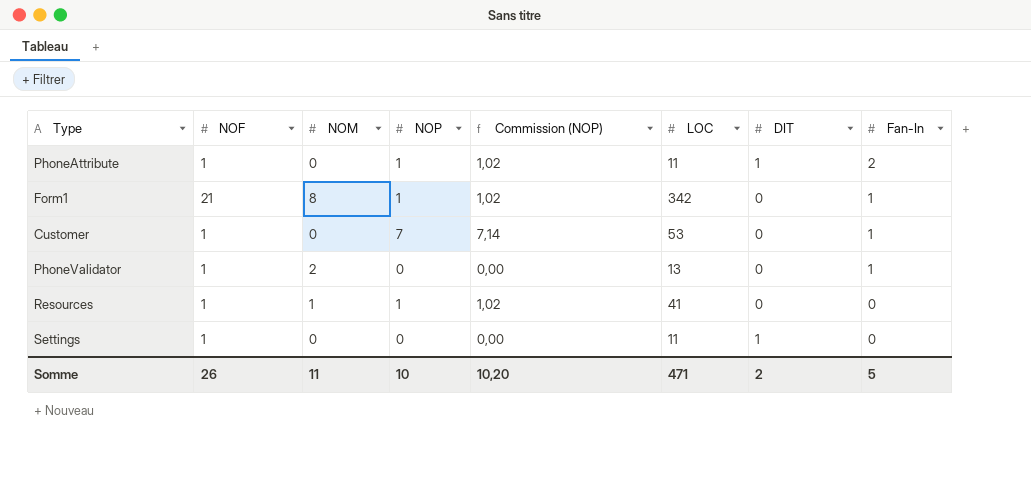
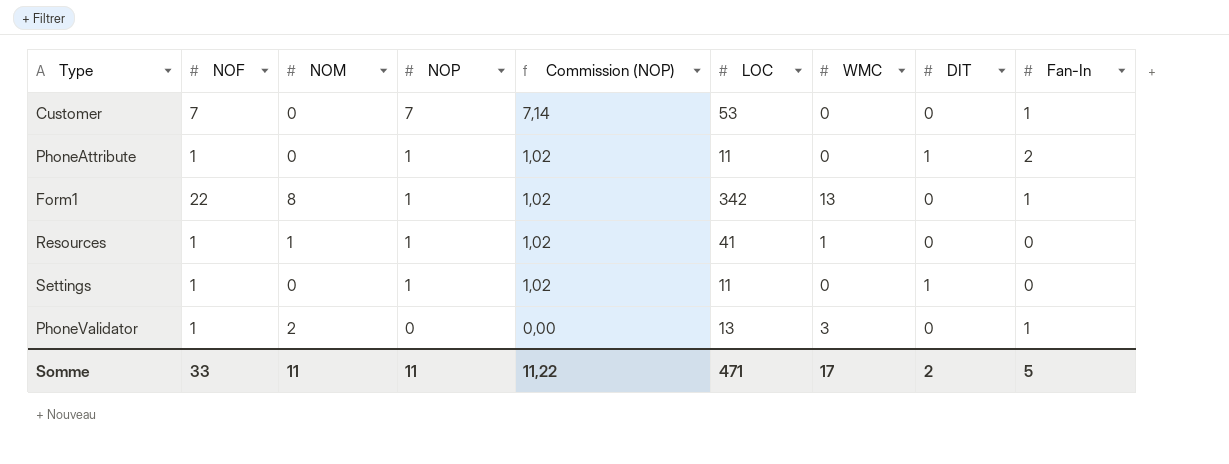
row order: Fan-In descending -> NOP descending
column WMC | position: none -> 7
Customer | NOF: 1 -> 7
Form1 | NOF: 21 -> 22
Settings | NOP: 0 -> 1
Settings | Commission (NOP): 0,00 -> 1,02
Somme | NOF: 26 -> 33
Somme | NOP: 10 -> 11
Somme | Commission (NOP): 10,20 -> 11,22

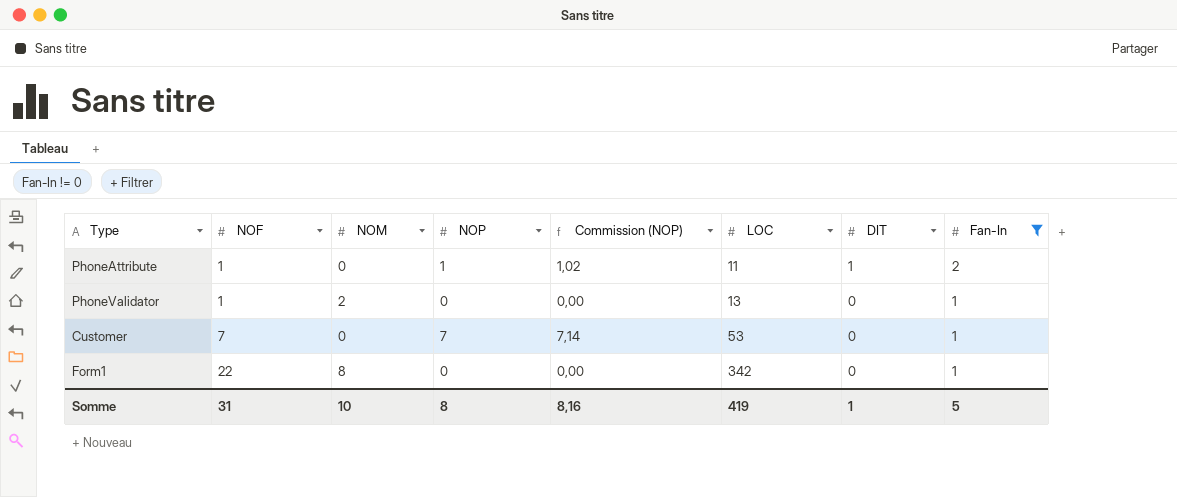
filter: none -> Fan-In != 0
row order: NOP descending -> NOF ascending
column WMC | position: 7 -> none
Form1 | NOP: 1 -> 0
Form1 | Commission (NOP): 1,02 -> 0,00
Somme | NOF: 33 -> 31
Somme | NOM: 11 -> 10
Somme | NOP: 11 -> 8
Somme | Commission (NOP): 11,22 -> 8,16
Somme | LOC: 471 -> 419
Somme | DIT: 2 -> 1

